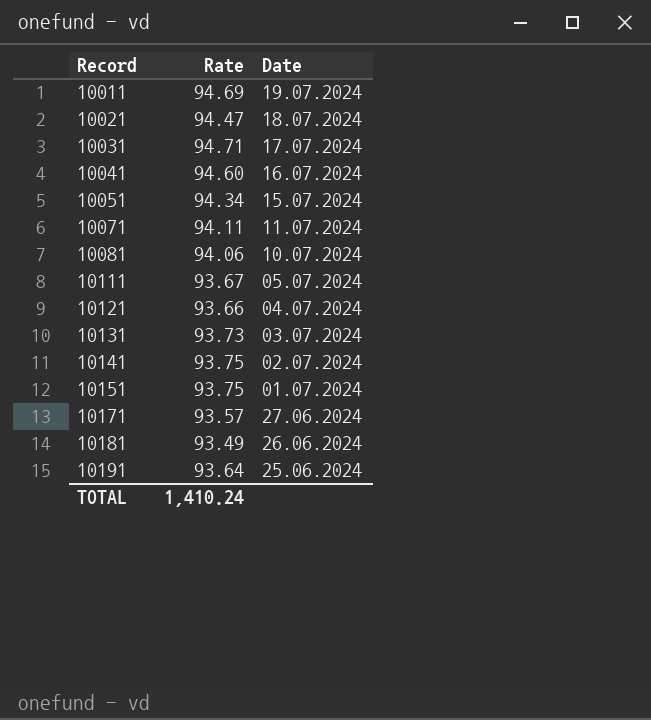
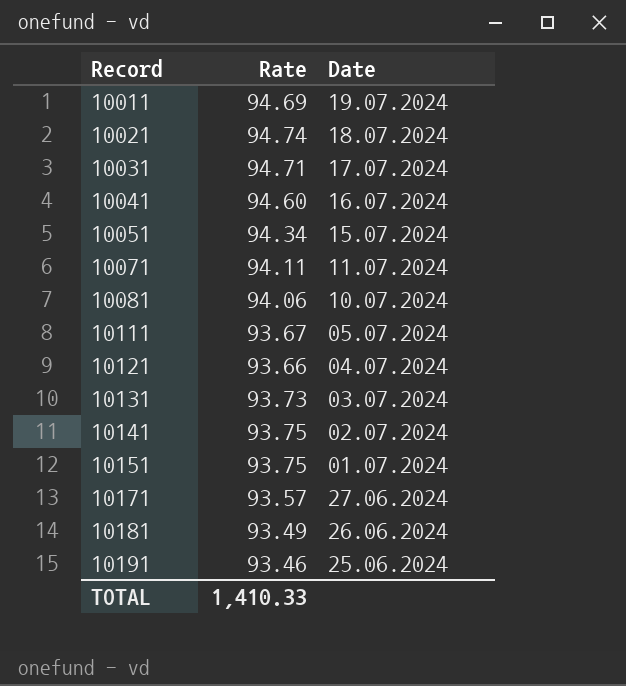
10021 | Rate: 94.47 -> 94.74
10191 | Rate: 93.64 -> 93.46
TOTAL | Rate: 1,410.24 -> 1,410.33

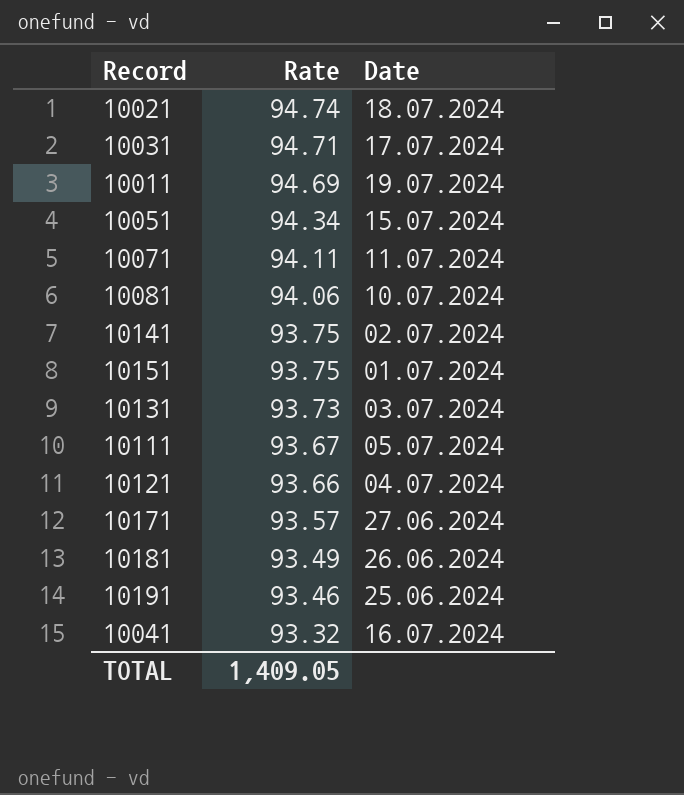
row order: Record ascending -> Rate descending
10041 | Rate: 94.60 -> 93.32
TOTAL | Rate: 1,410.33 -> 1,409.05

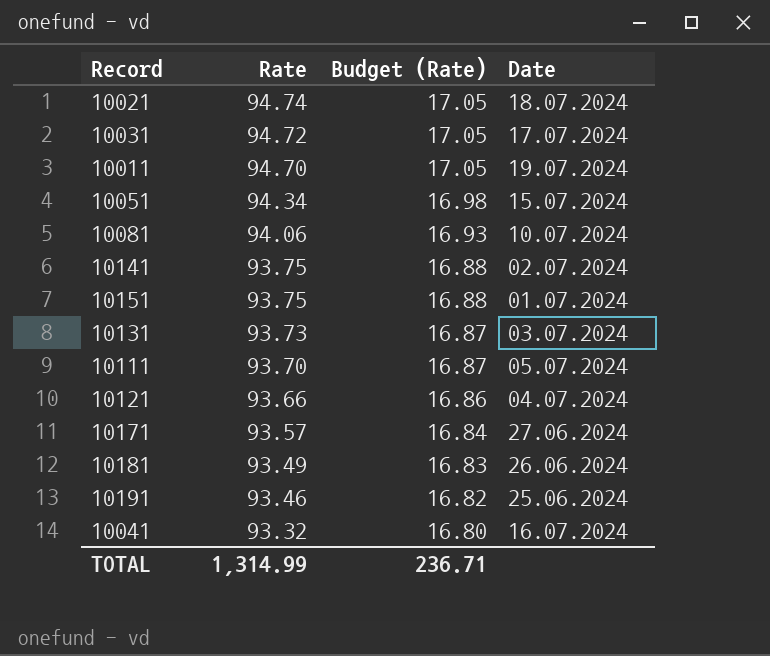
column Budget (Rate) | formula: none -> [Rate] * 0.18
row 10071: 94.11 | 11.07.2024 -> none
10031 | Rate: 94.71 -> 94.72
10011 | Rate: 94.69 -> 94.70
10111 | Rate: 93.67 -> 93.70
TOTAL | Rate: 1,409.05 -> 1,314.99

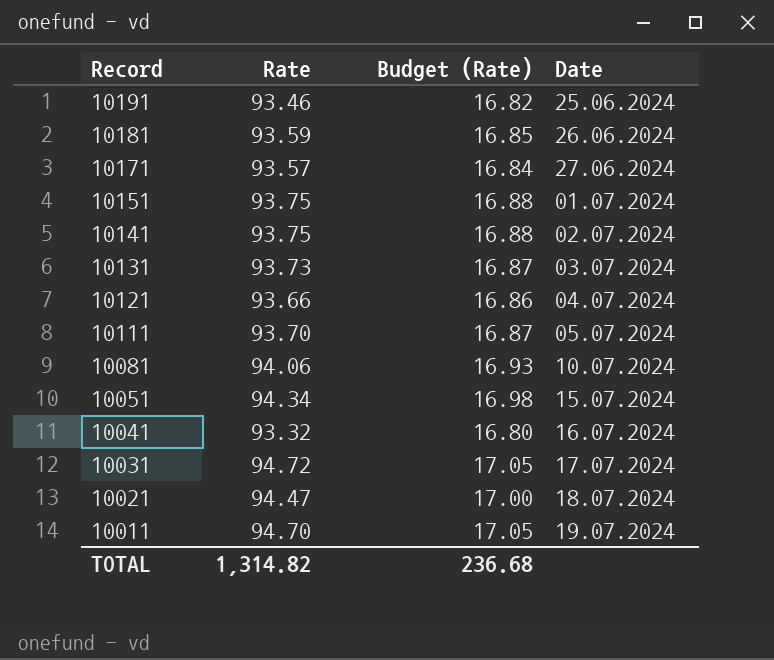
row order: Rate descending -> Record descending
10181 | Rate: 93.49 -> 93.59
10181 | Budget (Rate): 16.83 -> 16.85
10021 | Rate: 94.74 -> 94.47
10021 | Budget (Rate): 17.05 -> 17.00
TOTAL | Rate: 1,314.99 -> 1,314.82
TOTAL | Budget (Rate): 236.71 -> 236.68

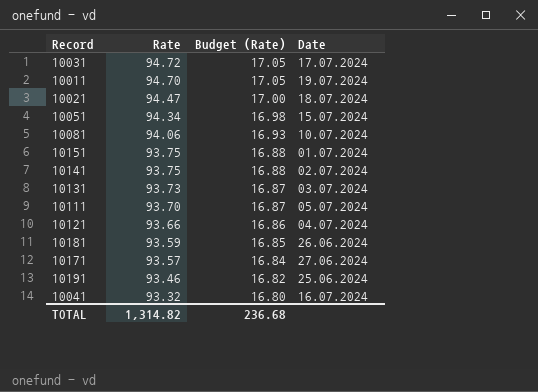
row order: Record descending -> Rate descending

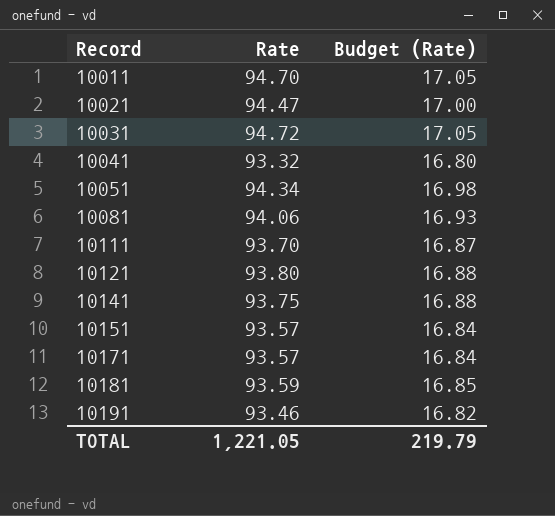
row order: Rate descending -> Record ascending
column Date | position: 4 -> none
row 10131: 93.73 | 16.87 | 03.07.2024 -> none
10121 | Rate: 93.66 -> 93.80
10121 | Budget (Rate): 16.86 -> 16.88
10151 | Rate: 93.75 -> 93.57
10151 | Budget (Rate): 16.88 -> 16.84
TOTAL | Rate: 1,314.82 -> 1,221.05
TOTAL | Budget (Rate): 236.68 -> 219.79

